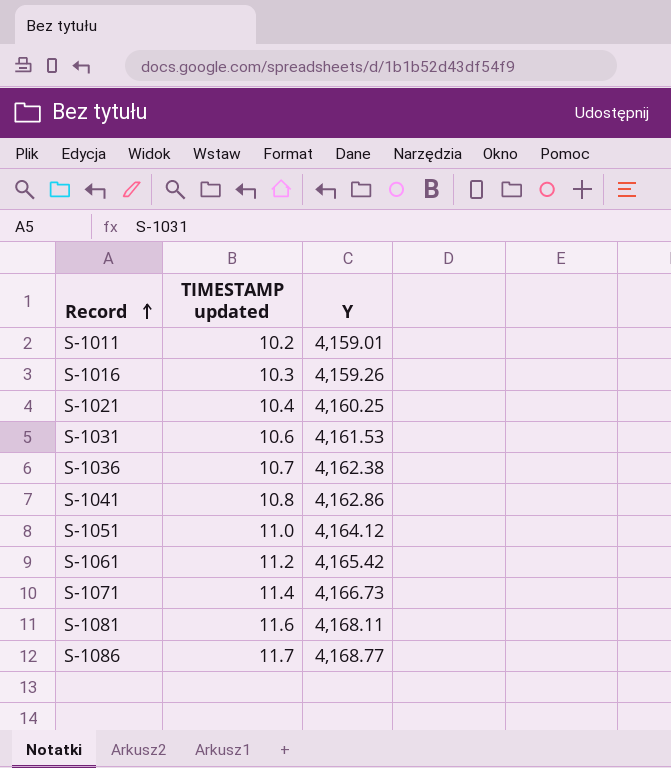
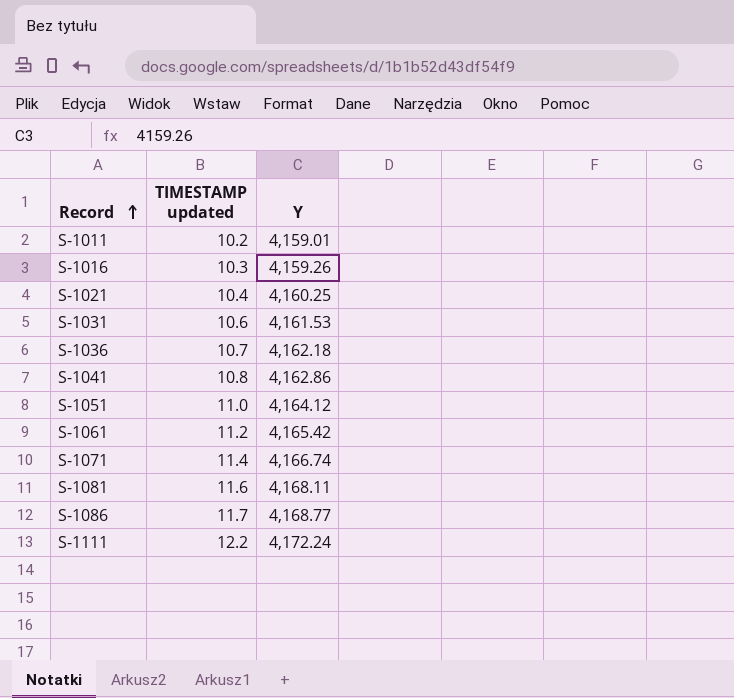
S-1036 | Y: 4,162.38 -> 4,162.18
S-1071 | Y: 4,166.73 -> 4,166.74
row S-1111: none -> 12.2 | 4,172.24

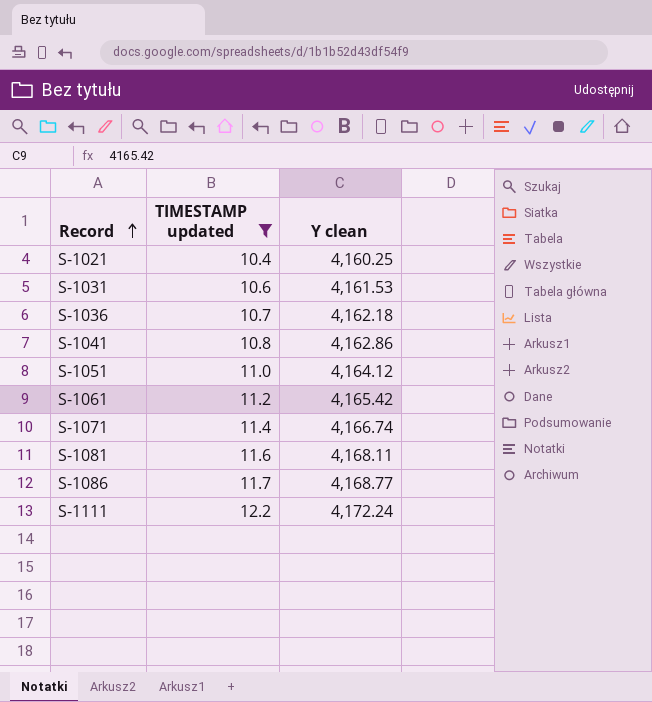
filter: none -> TIMESTAMP updated >= 10.4
column name: Y -> Y clean

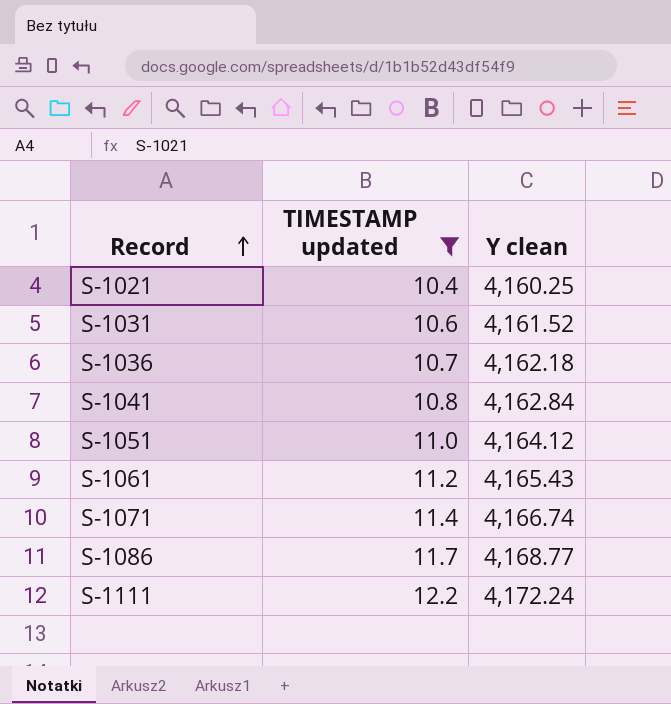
row S-1081: 11.6 | 4,168.11 -> none
S-1031 | Y clean: 4,161.53 -> 4,161.52
S-1041 | Y clean: 4,162.86 -> 4,162.84
S-1061 | Y clean: 4,165.42 -> 4,165.43

